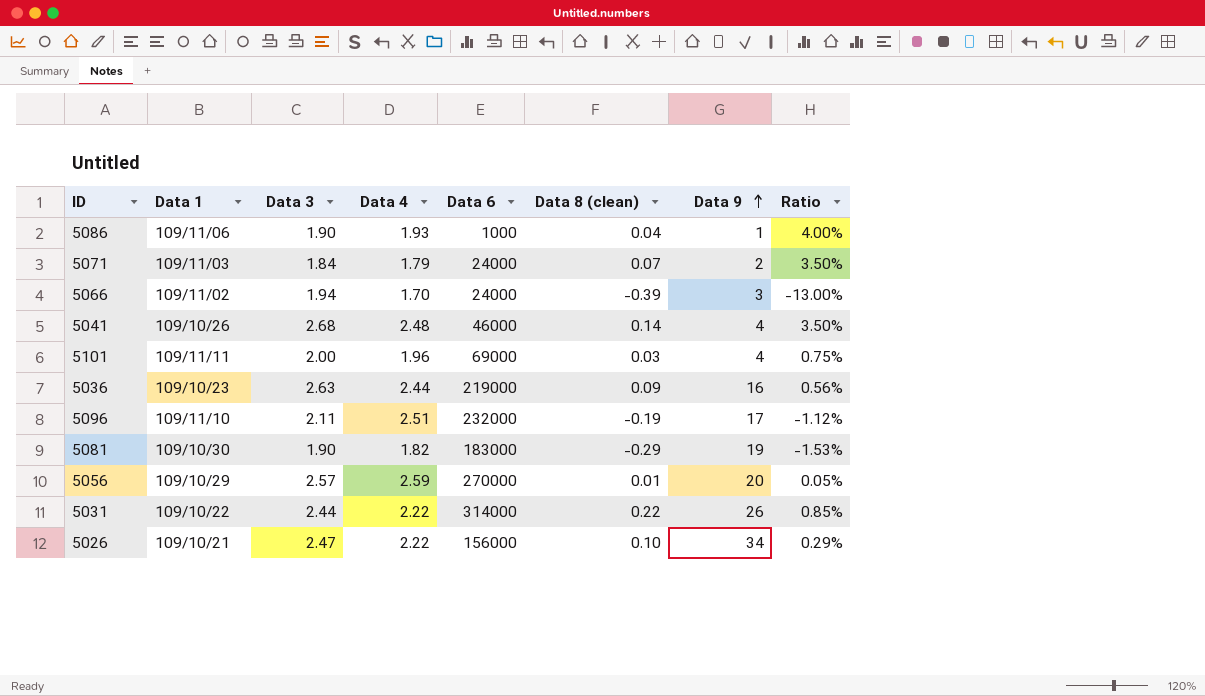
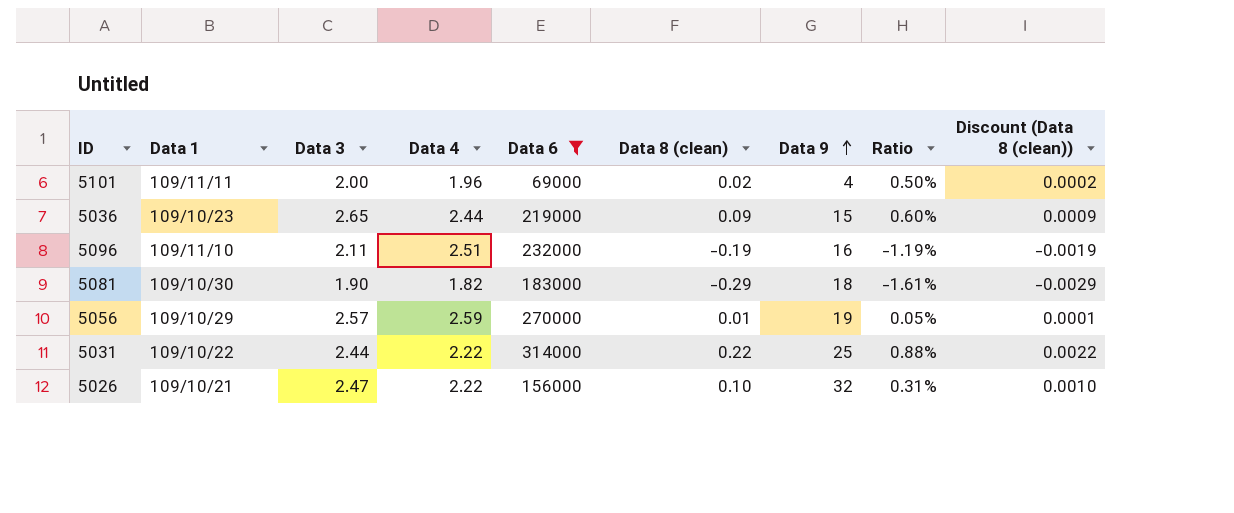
filter: none -> Data 6 >= 69000
column Discount (Data 8 (clean)) | formula: none -> [Data 8 (clean)] * 0.01
5101 | Data 8 (clean): 0.03 -> 0.02
5101 | Ratio: 0.75% -> 0.50%
5036 | Data 3: 2.63 -> 2.65
5036 | Data 9: 16 -> 15
5036 | Ratio: 0.56% -> 0.60%
5096 | Data 9: 17 -> 16
5096 | Ratio: -1.12% -> -1.19%
5081 | Data 9: 19 -> 18
5081 | Ratio: -1.53% -> -1.61%
5056 | Data 9: 20 -> 19
5031 | Data 9: 26 -> 25
5031 | Ratio: 0.85% -> 0.88%
5026 | Data 9: 34 -> 32
5026 | Ratio: 0.29% -> 0.31%

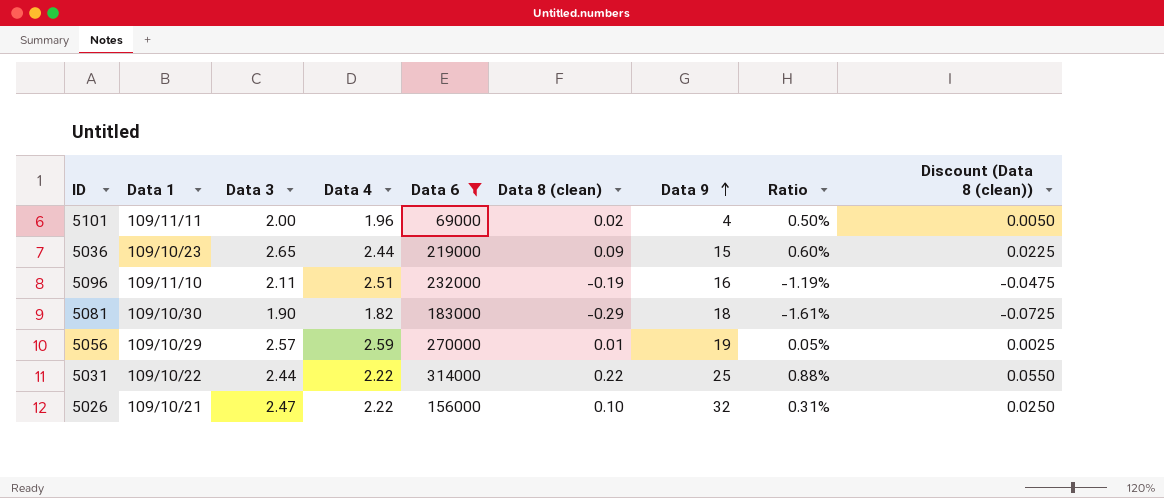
column Discount (Data 8 (clean)) | formula: [Data 8 (clean)] * 0.01 -> [Data 8 (clean)] * 0.25

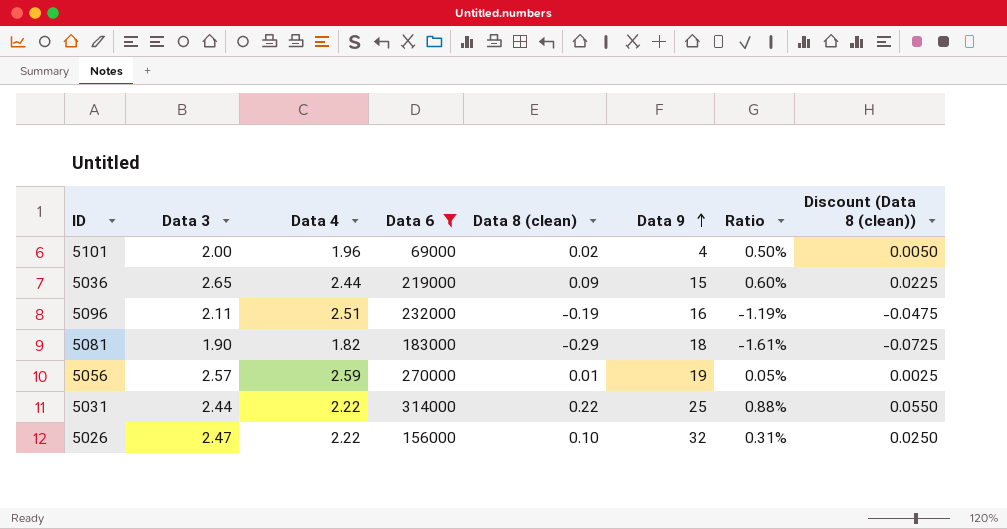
column Data 1 | position: 2 -> none

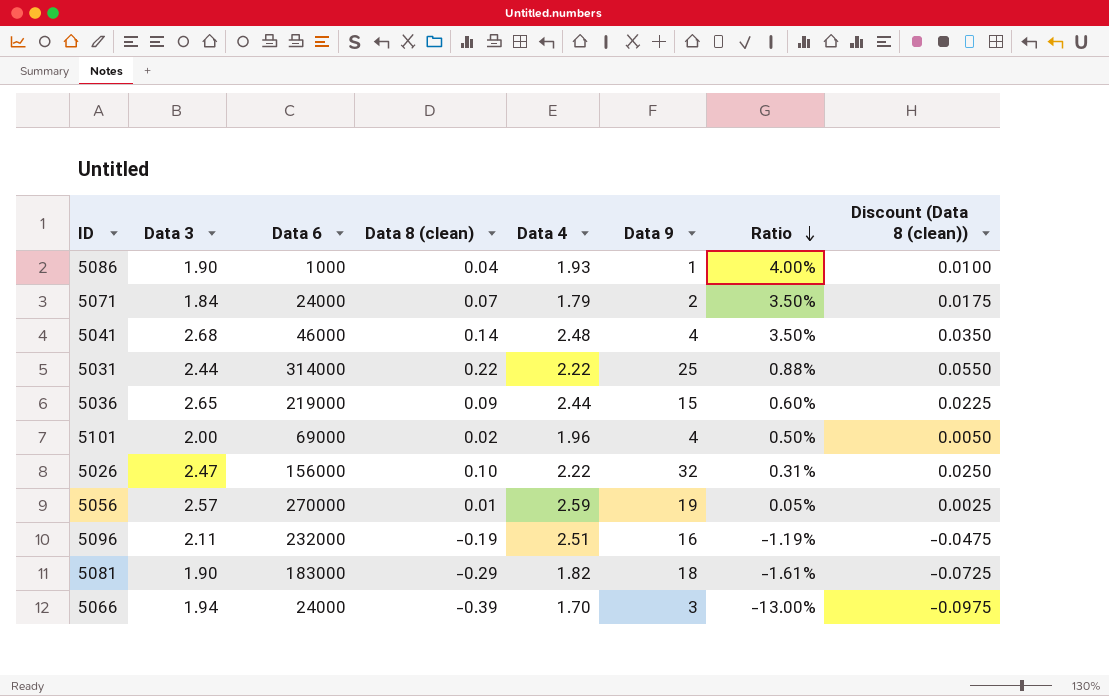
filter: Data 6 >= 69000 -> none
row order: Data 9 ascending -> Ratio descending
column Data 4 | position: 3 -> 5

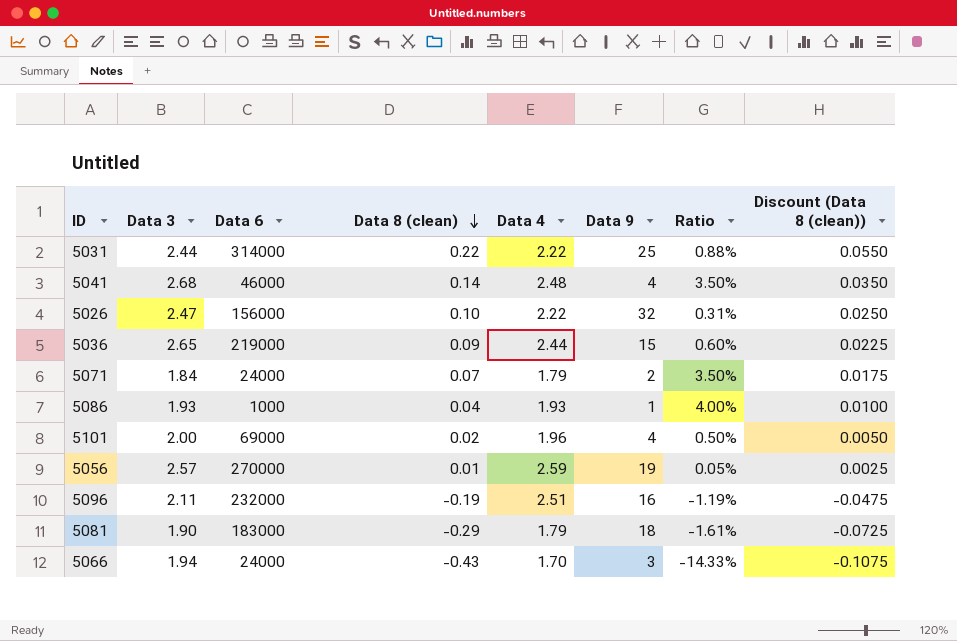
row order: Ratio descending -> Data 8 (clean) descending
5086 | Data 3: 1.90 -> 1.93
5081 | Data 4: 1.82 -> 1.79
5066 | Data 8 (clean): -0.39 -> -0.43
5066 | Ratio: -13.00% -> -14.33%
5066 | Discount (Data 8 (clean)): -0.0975 -> -0.1075

